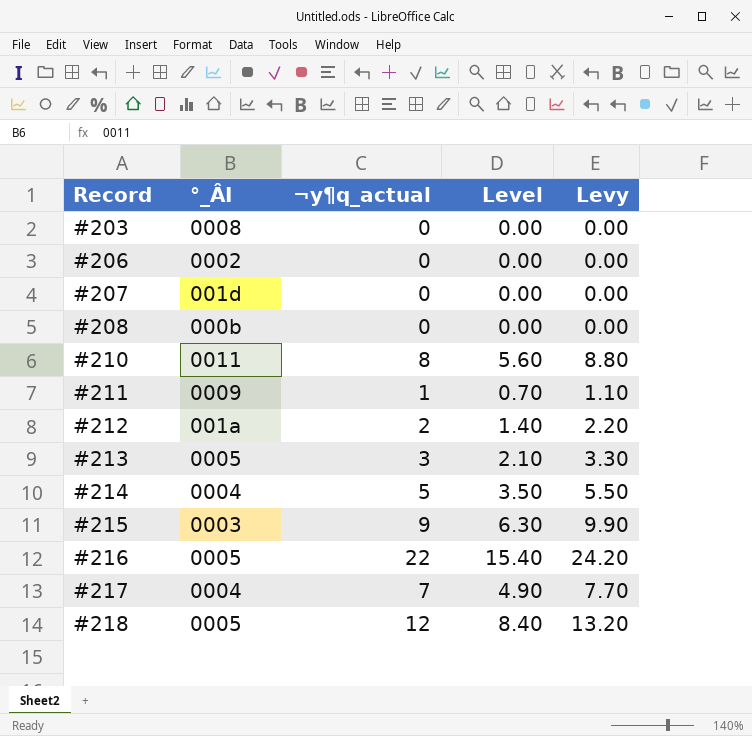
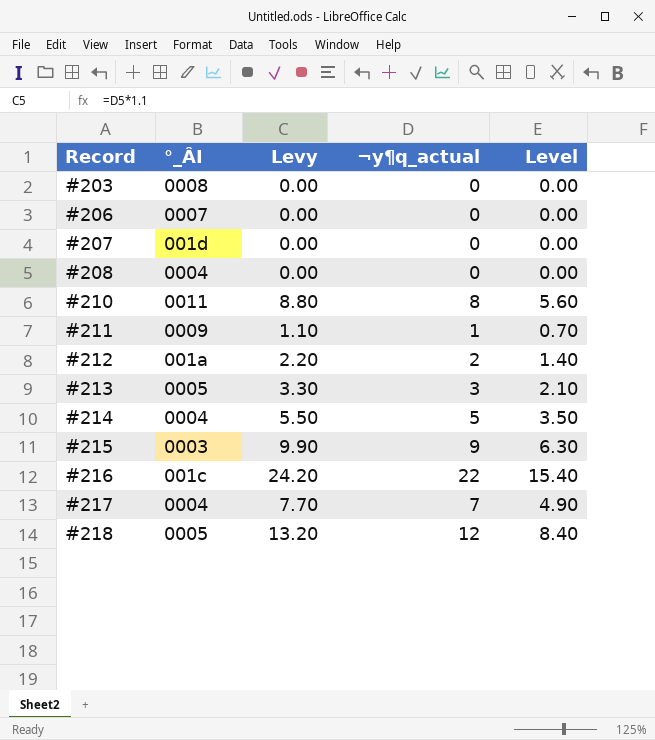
column Levy | position: 5 -> 3
#206 | °_ÂI: 0002 -> 0007
#208 | °_ÂI: 000b -> 0004
#216 | °_ÂI: 0005 -> 001c

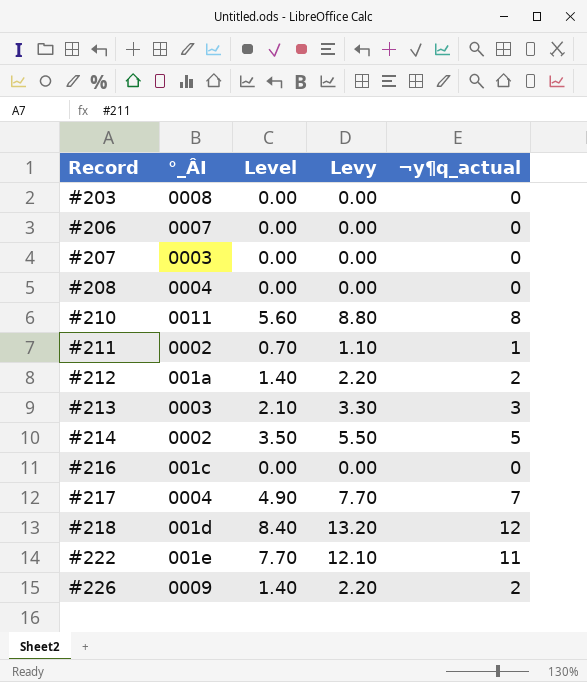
column Level | position: 5 -> 3
row #215: 0003 | 9.90 | 9 | 6.30 -> none
#207 | °_ÂI: 001d -> 0003
#211 | °_ÂI: 0009 -> 0002
#213 | °_ÂI: 0005 -> 0003
#214 | °_ÂI: 0004 -> 0002
#216 | Level: 15.40 -> 0.00
#216 | Levy: 24.20 -> 0.00
#216 | ¬y¶q_actual: 22 -> 0
#218 | °_ÂI: 0005 -> 001d
row #222: none -> 001e | 7.70 | 12.10 | 11
row #226: none -> 0009 | 1.40 | 2.20 | 2

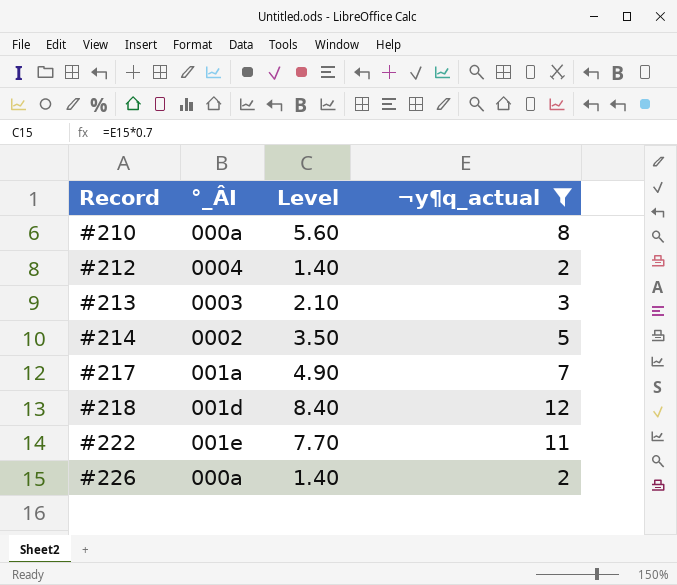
filter: none -> ¬y¶q_actual >= 2
column Levy | formula: [¬y¶q_actual] * 1.1 -> none
#210 | °_ÂI: 0011 -> 000a
#212 | °_ÂI: 001a -> 0004
#217 | °_ÂI: 0004 -> 001a
#226 | °_ÂI: 0009 -> 000a

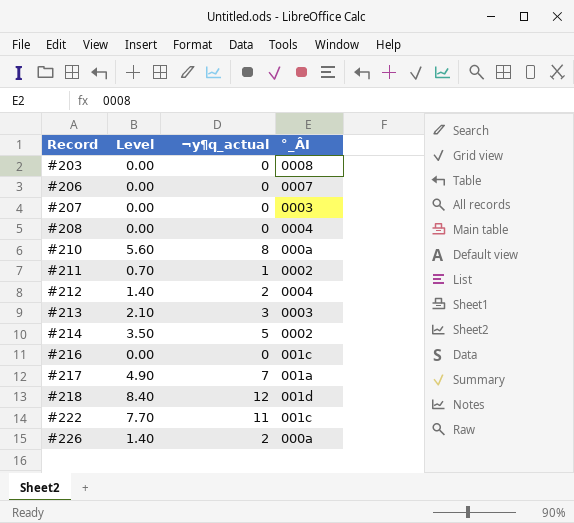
filter: ¬y¶q_actual >= 2 -> none
column °_ÂI | position: 2 -> 4
#222 | °_ÂI: 001e -> 001c

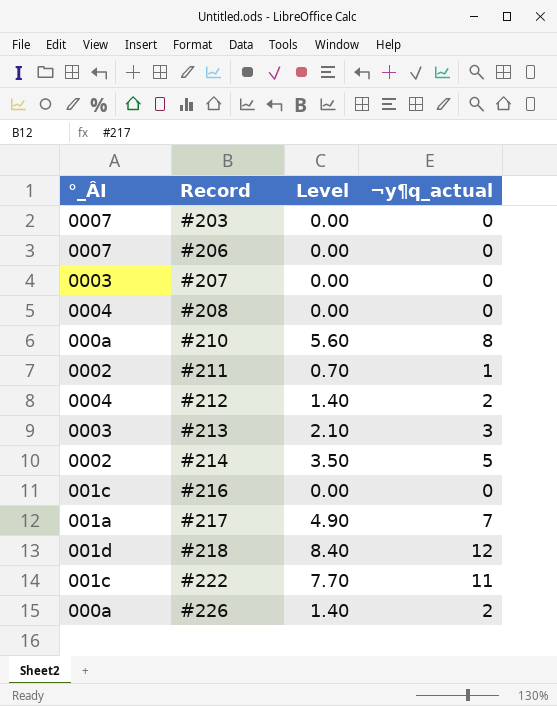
column °_ÂI | position: 4 -> 1
#203 | °_ÂI: 0008 -> 0007

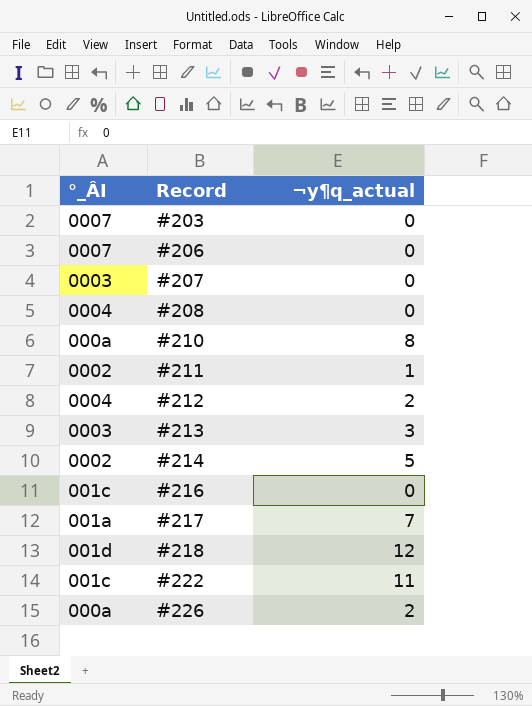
column Level | formula: [¬y¶q_actual] * 0.7 -> none

